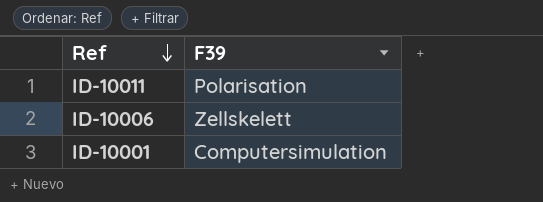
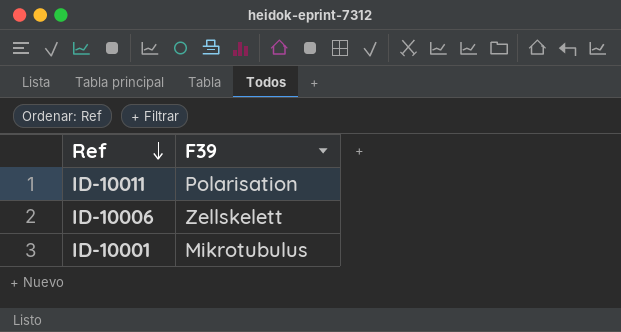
ID-10001 | F39: Computersimulation -> Mikrotubulus

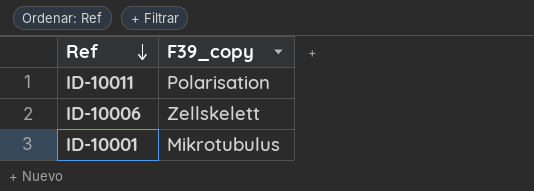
column name: F39 -> F39_copy

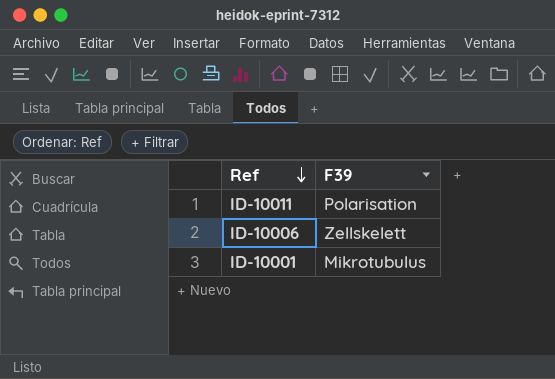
column name: F39_copy -> F39

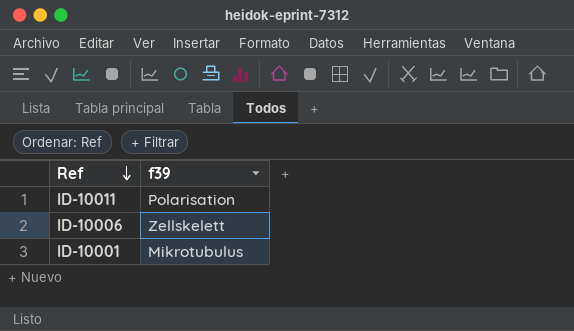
column name: F39 -> f39

